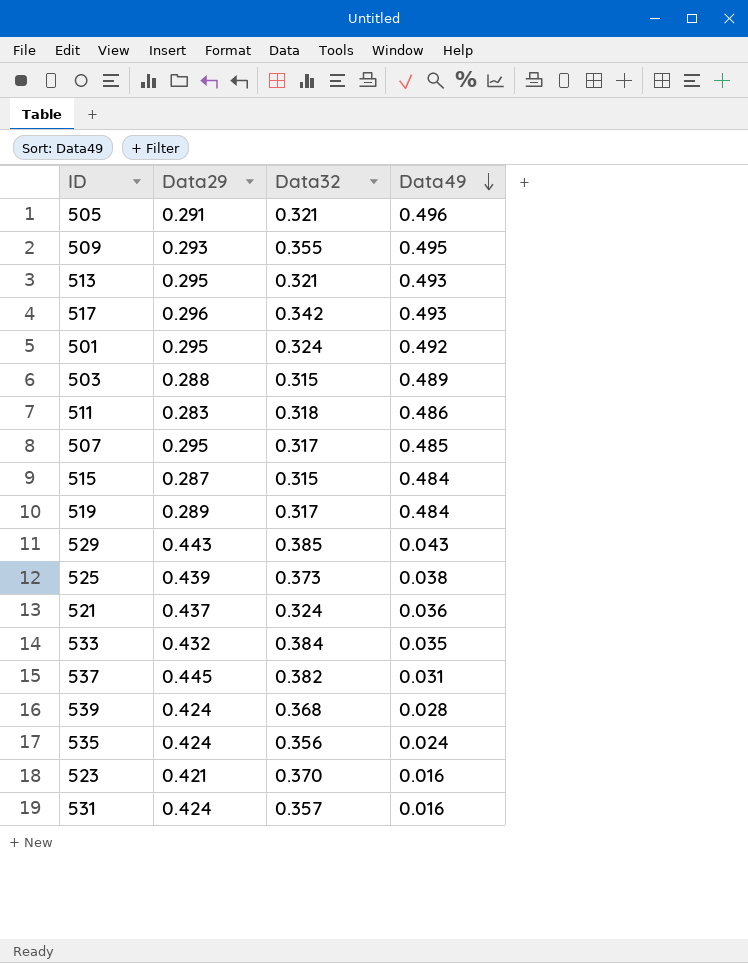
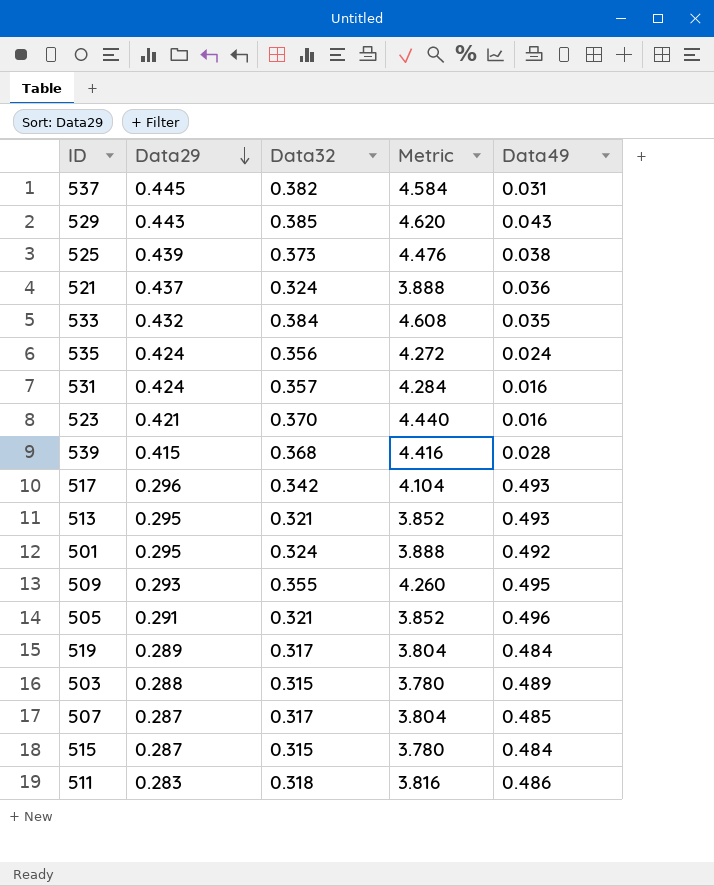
row order: Data49 descending -> Data29 descending
column Metric | formula: none -> [Data32] * 12
539 | Data29: 0.424 -> 0.415
507 | Data29: 0.295 -> 0.287

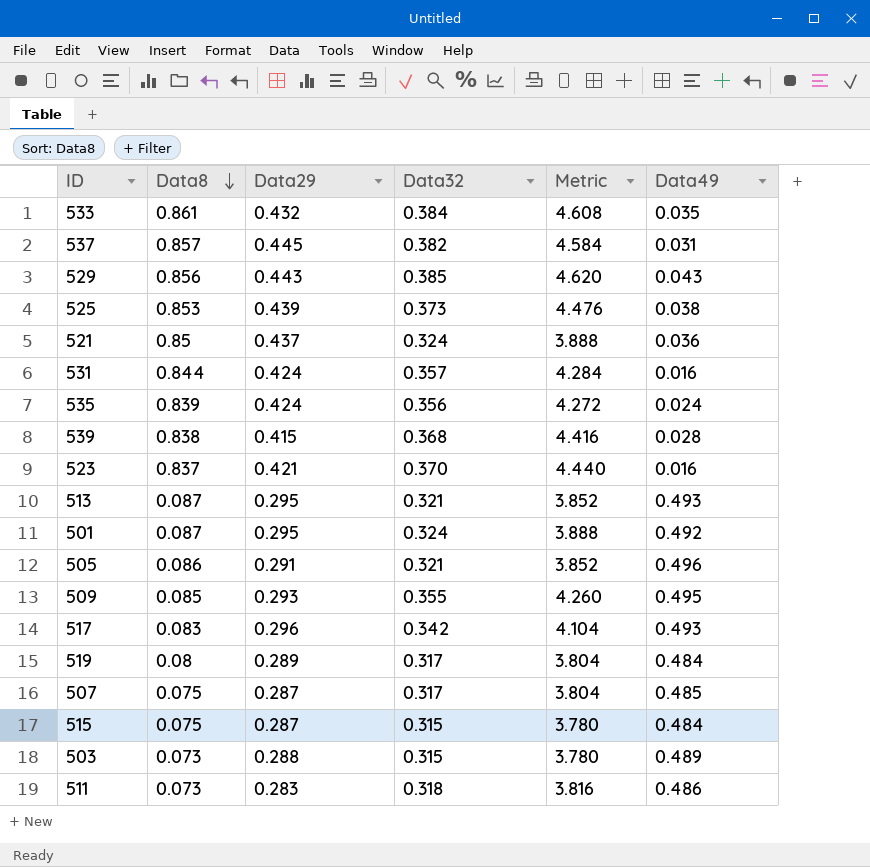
row order: Data29 descending -> Data8 descending
column Data8 | position: none -> 2

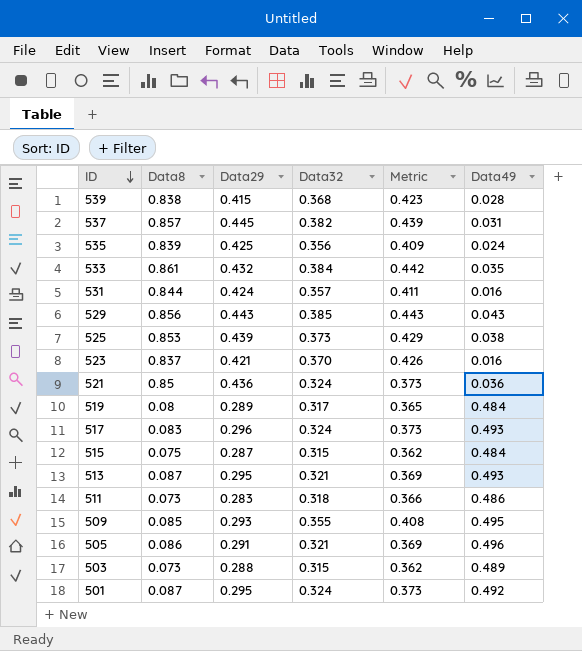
row order: Data8 descending -> ID descending
column Metric | formula: [Data32] * 12 -> [Data32] * 1.15
row 507: 0.075 | 0.287 | 0.317 | 3.804 | 0.485 -> none
535 | Data29: 0.424 -> 0.425
521 | Data29: 0.437 -> 0.436
517 | Data32: 0.342 -> 0.324

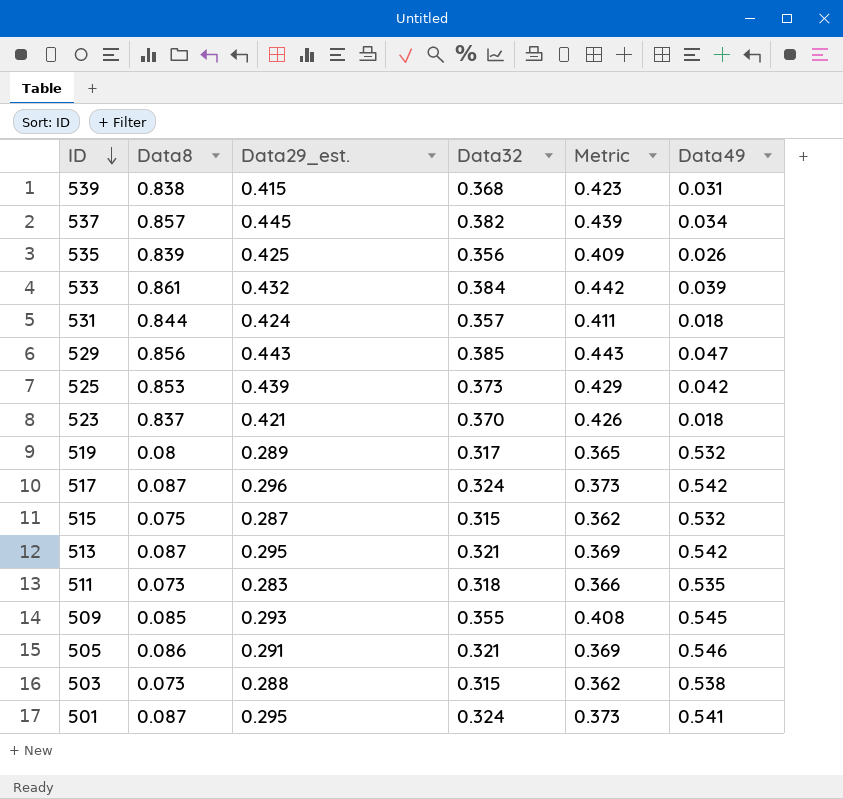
column name: Data29 -> Data29_est.
row 521: 0.85 | 0.436 | 0.324 | 0.373 | 0.036 -> none
539 | Data49: 0.028 -> 0.031
537 | Data49: 0.031 -> 0.034
535 | Data49: 0.024 -> 0.026
533 | Data49: 0.035 -> 0.039
531 | Data49: 0.016 -> 0.018
529 | Data49: 0.043 -> 0.047
525 | Data49: 0.038 -> 0.042
523 | Data49: 0.016 -> 0.018
519 | Data49: 0.484 -> 0.532
517 | Data8: 0.083 -> 0.087
517 | Data49: 0.493 -> 0.542
515 | Data49: 0.484 -> 0.532
513 | Data49: 0.493 -> 0.542
511 | Data49: 0.486 -> 0.535
509 | Data49: 0.495 -> 0.545
505 | Data49: 0.496 -> 0.546
503 | Data49: 0.489 -> 0.538
501 | Data49: 0.492 -> 0.541

